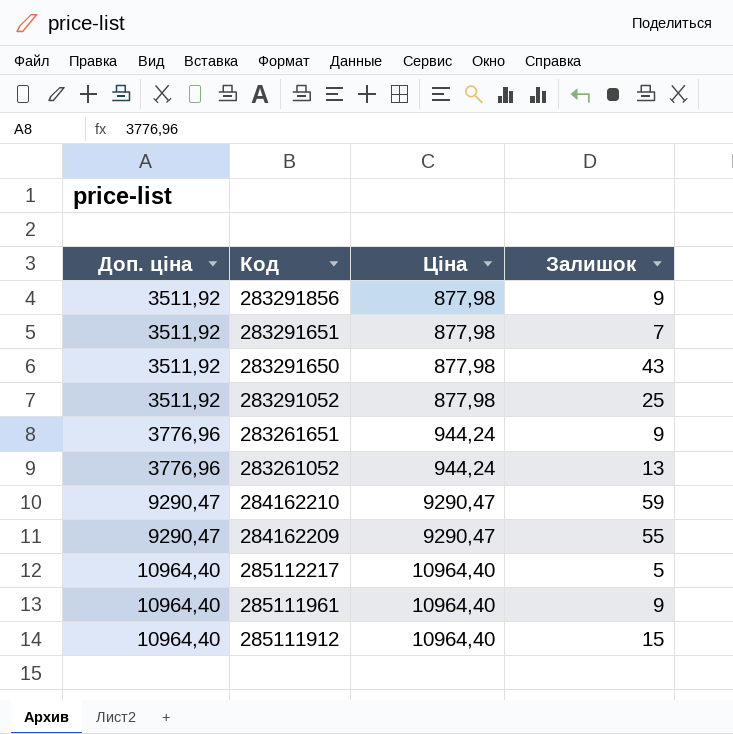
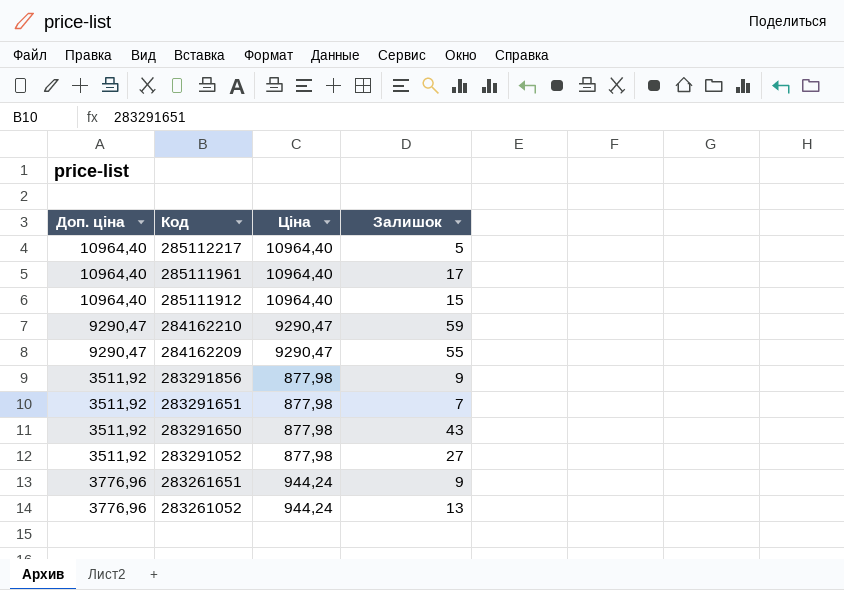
row order: Доп. ціна ascending -> Код descending
285111961 | Залишок: 9 -> 17
283291052 | Залишок: 25 -> 27

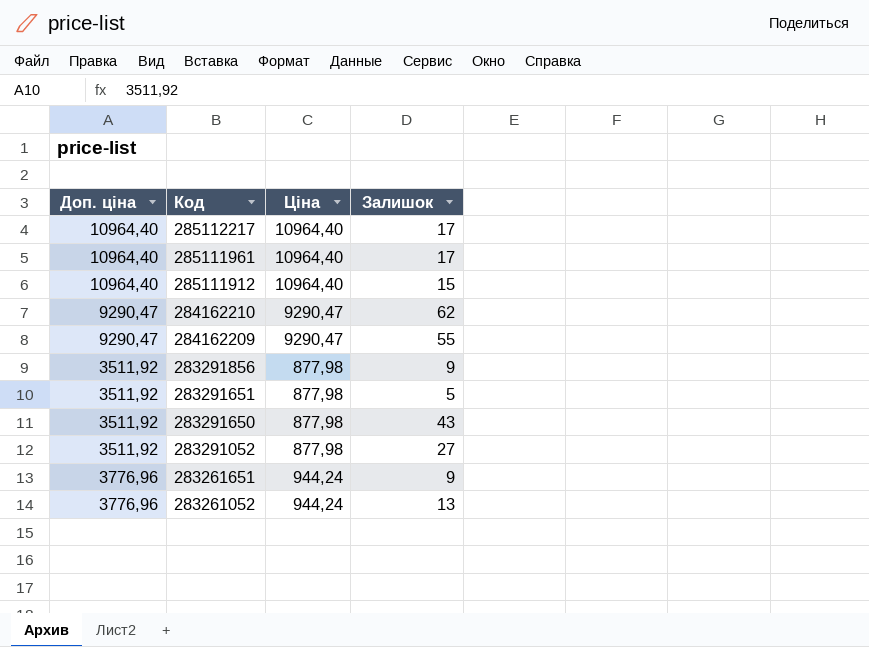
285112217 | Залишок: 5 -> 17
284162210 | Залишок: 59 -> 62
283291651 | Залишок: 7 -> 5

